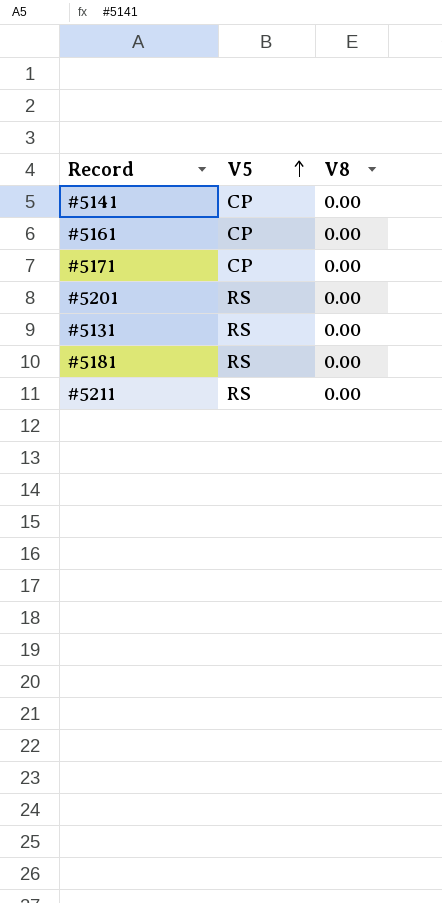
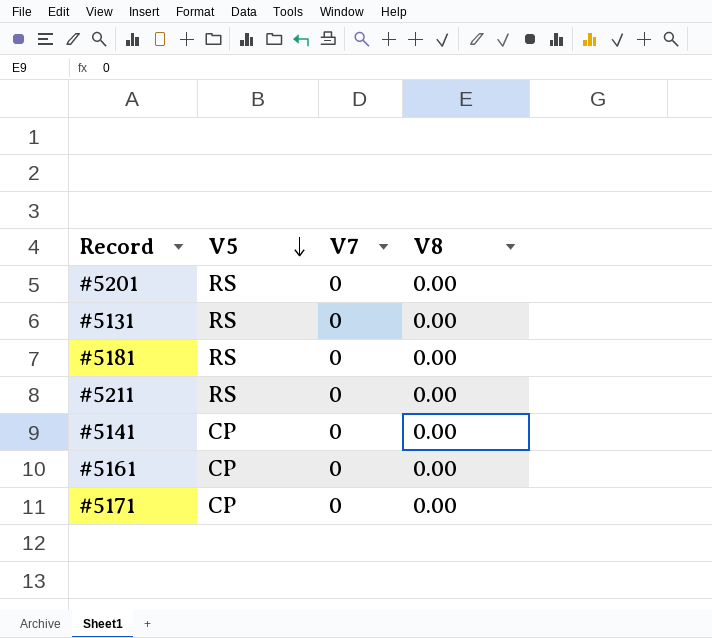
row order: V5 ascending -> V5 descending
column V7 | position: none -> 3

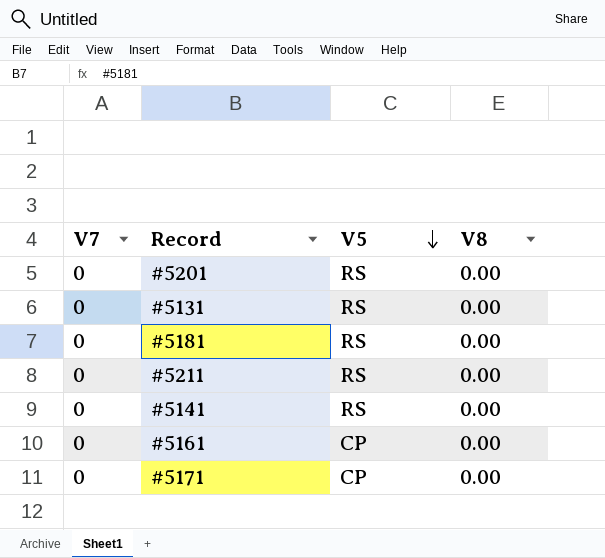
column V7 | position: 3 -> 1
#5141 | V5: CP -> RS

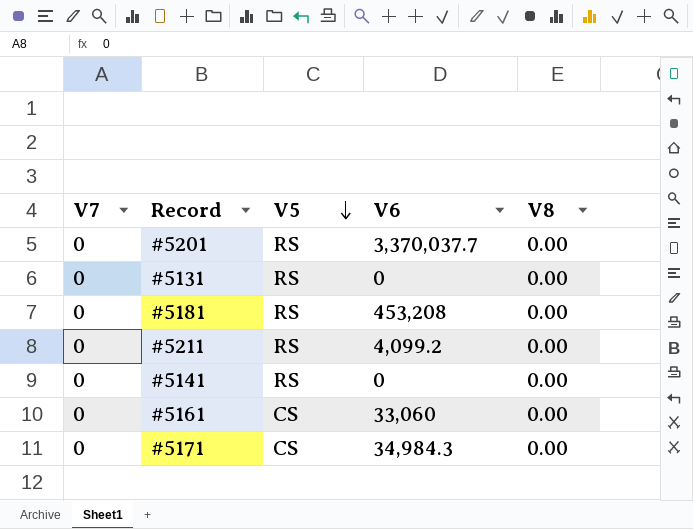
column V6 | position: none -> 4
#5161 | V5: CP -> CS
#5171 | V5: CP -> CS

